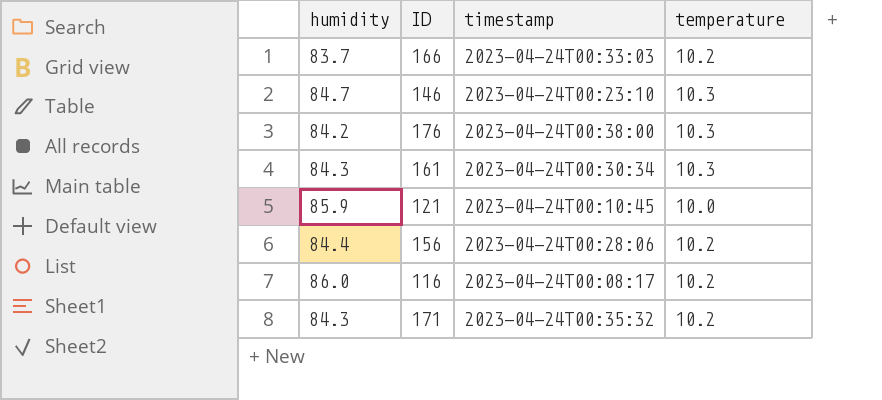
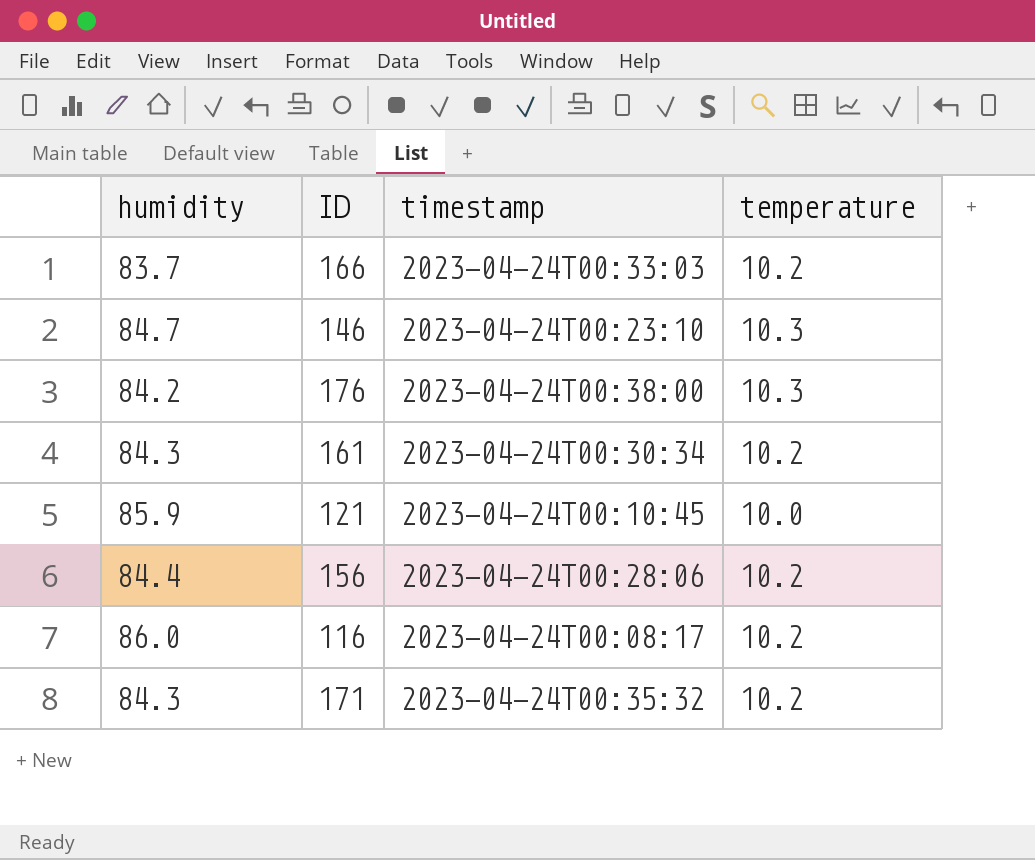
161 | temperature: 10.3 -> 10.2

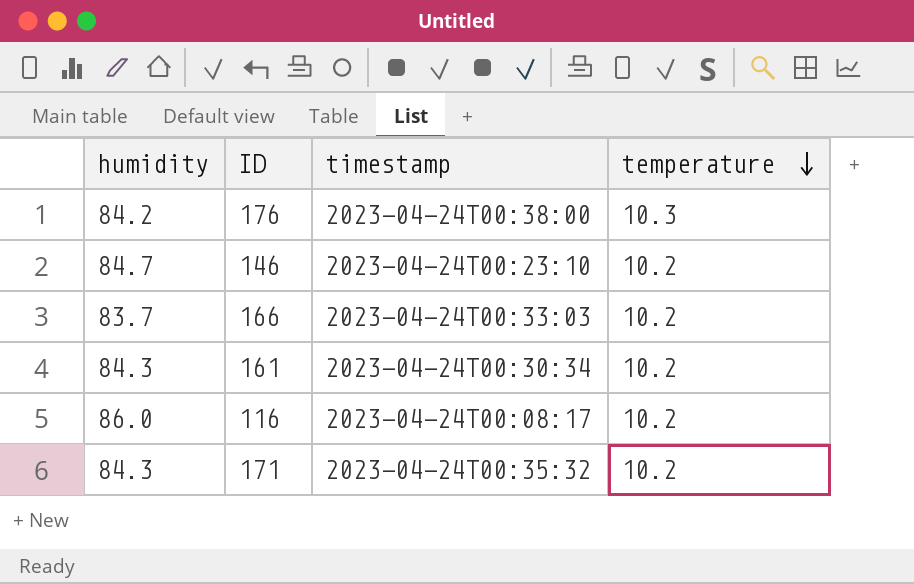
row order: none -> temperature descending
row 121: 85.9 | 2023-04-24T00:10:45 | 10.0 -> none
row 156: 84.4 | 2023-04-24T00:28:06 | 10.2 -> none
146 | temperature: 10.3 -> 10.2

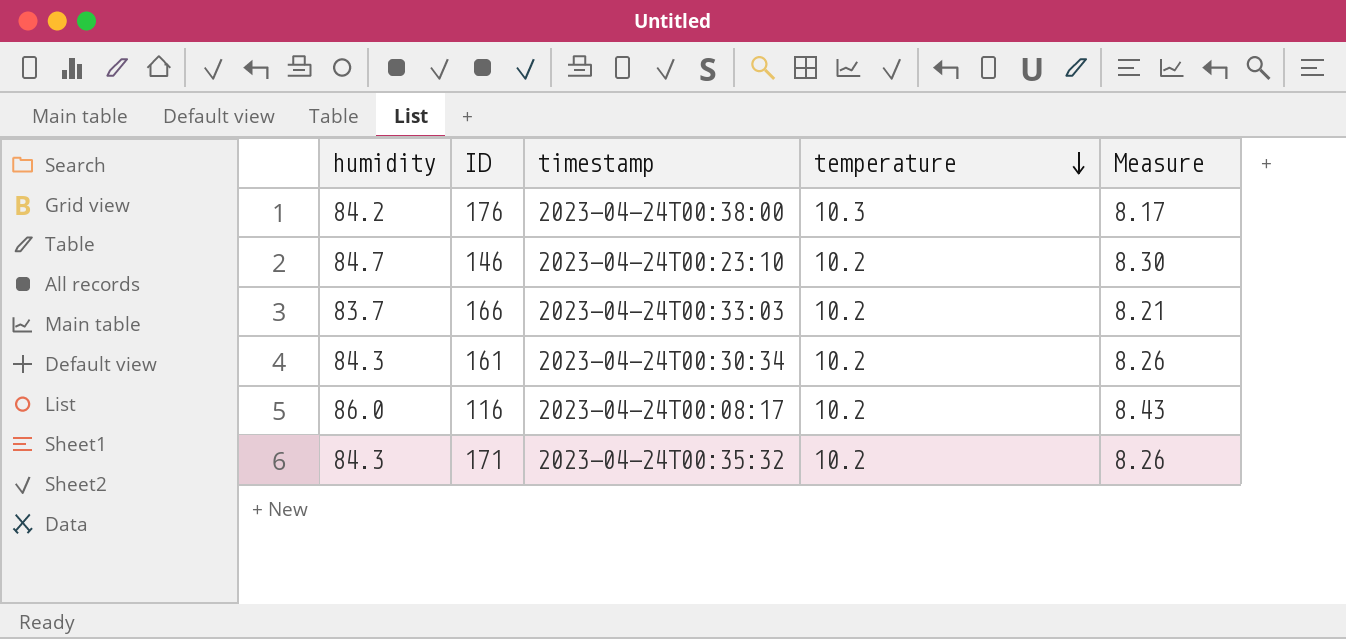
column Measure | formula: none -> [humidity] / [temperature]

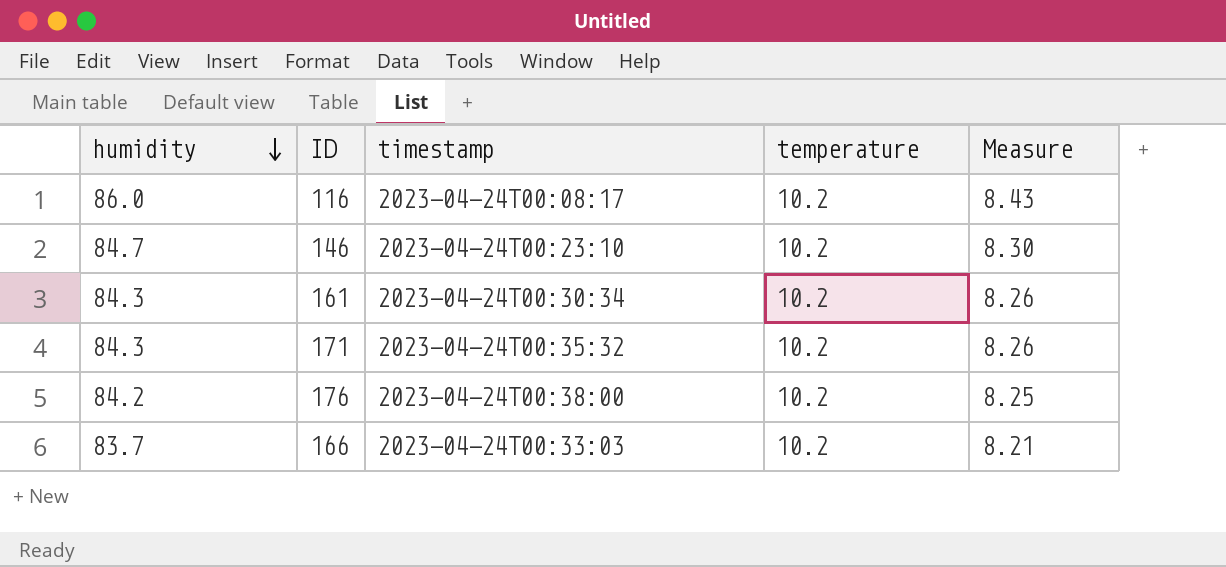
row order: temperature descending -> humidity descending
176 | temperature: 10.3 -> 10.2
176 | Measure: 8.17 -> 8.25

